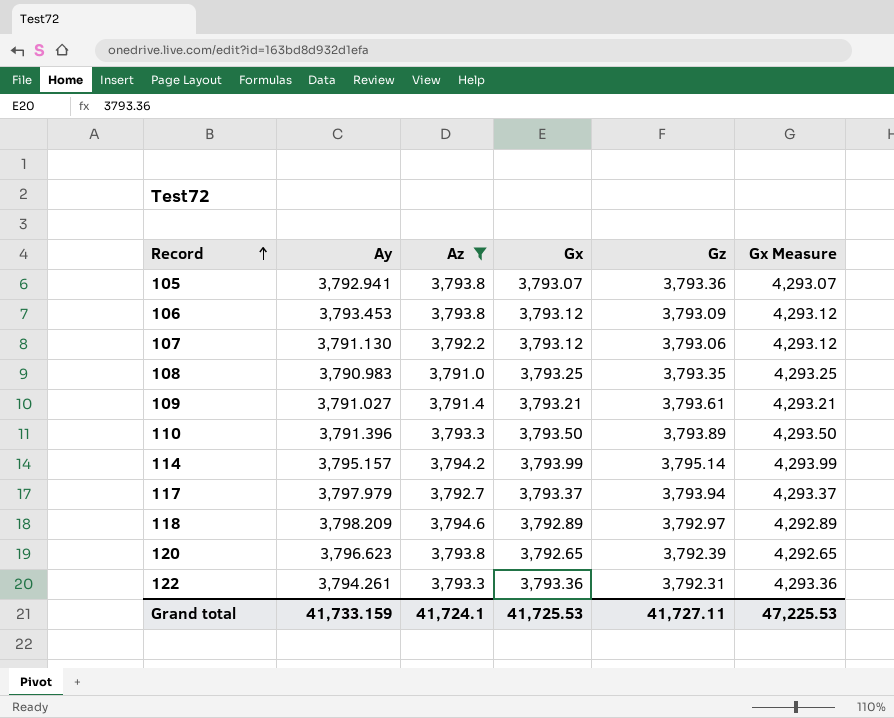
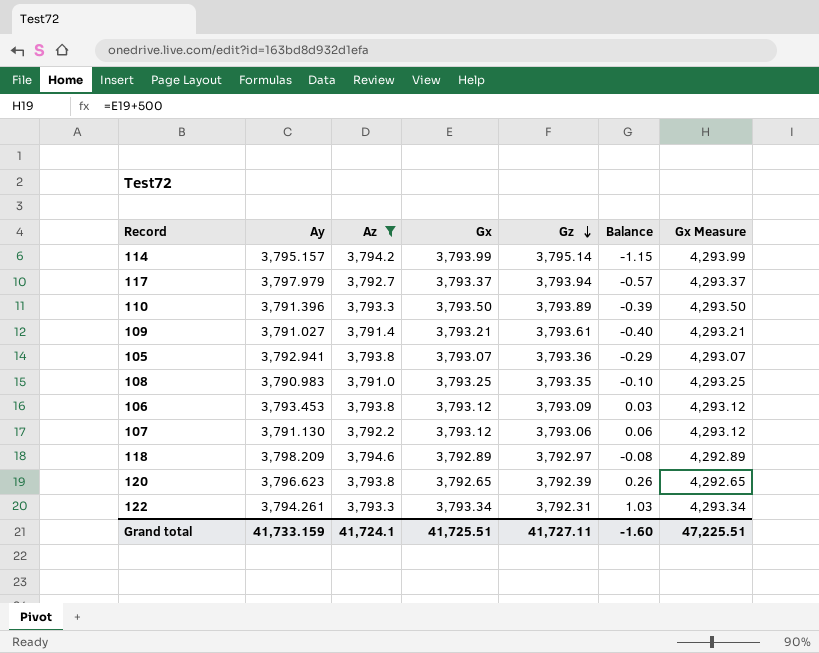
row order: Record ascending -> Gz descending
column Balance | formula: none -> [Gx] - [Gz]
122 | Gx: 3,793.36 -> 3,793.34
122 | Gx Measure: 4,293.36 -> 4,293.34
Grand total | Gx: 41,725.53 -> 41,725.51
Grand total | Gx Measure: 47,225.53 -> 47,225.51

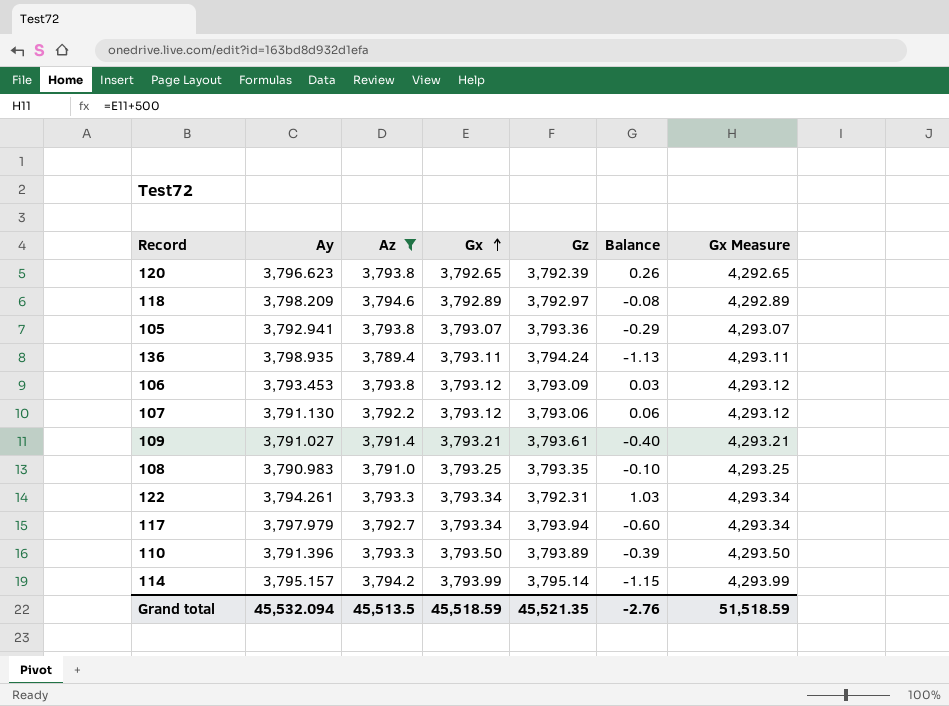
row order: Gz descending -> Gx ascending
row 136: none -> 3,798.935 | 3,789.4 | 3,793.11 | 3,794.24 | -1.13 | 4,293.11
117 | Gx: 3,793.37 -> 3,793.34
117 | Balance: -0.57 -> -0.60
117 | Gx Measure: 4,293.37 -> 4,293.34
Grand total | Ay: 41,733.159 -> 45,532.094
Grand total | Az: 41,724.1 -> 45,513.5
Grand total | Gx: 41,725.51 -> 45,518.59
Grand total | Gz: 41,727.11 -> 45,521.35
Grand total | Balance: -1.60 -> -2.76
Grand total | Gx Measure: 47,225.51 -> 51,518.59

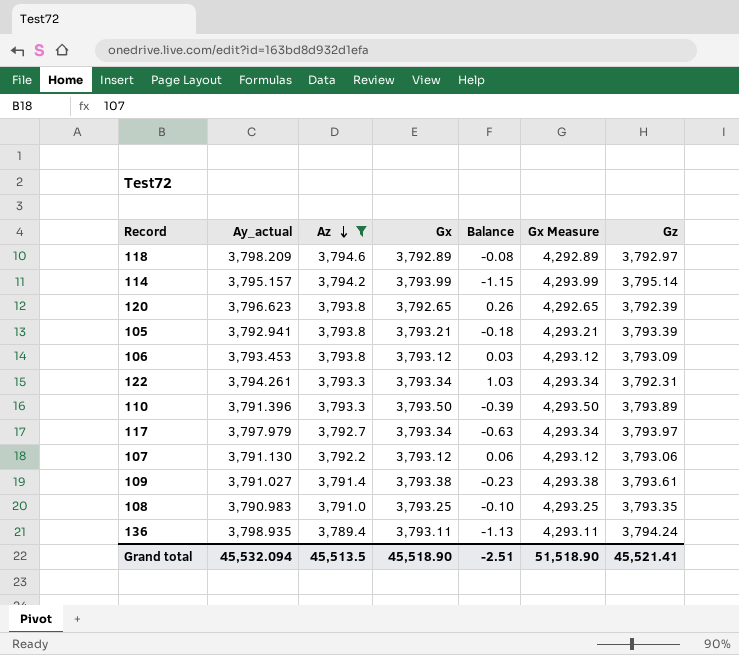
row order: Gx ascending -> Az descending
column name: Ay -> Ay_actual
column Gz | position: 5 -> 7
105 | Gx: 3,793.07 -> 3,793.21
105 | Balance: -0.29 -> -0.18
105 | Gx Measure: 4,293.07 -> 4,293.21
105 | Gz: 3,793.36 -> 3,793.39
117 | Balance: -0.60 -> -0.63
117 | Gz: 3,793.94 -> 3,793.97
109 | Gx: 3,793.21 -> 3,793.38
109 | Balance: -0.40 -> -0.23
109 | Gx Measure: 4,293.21 -> 4,293.38
Grand total | Gx: 45,518.59 -> 45,518.90
Grand total | Balance: -2.76 -> -2.51
Grand total | Gx Measure: 51,518.59 -> 51,518.90
Grand total | Gz: 45,521.35 -> 45,521.41

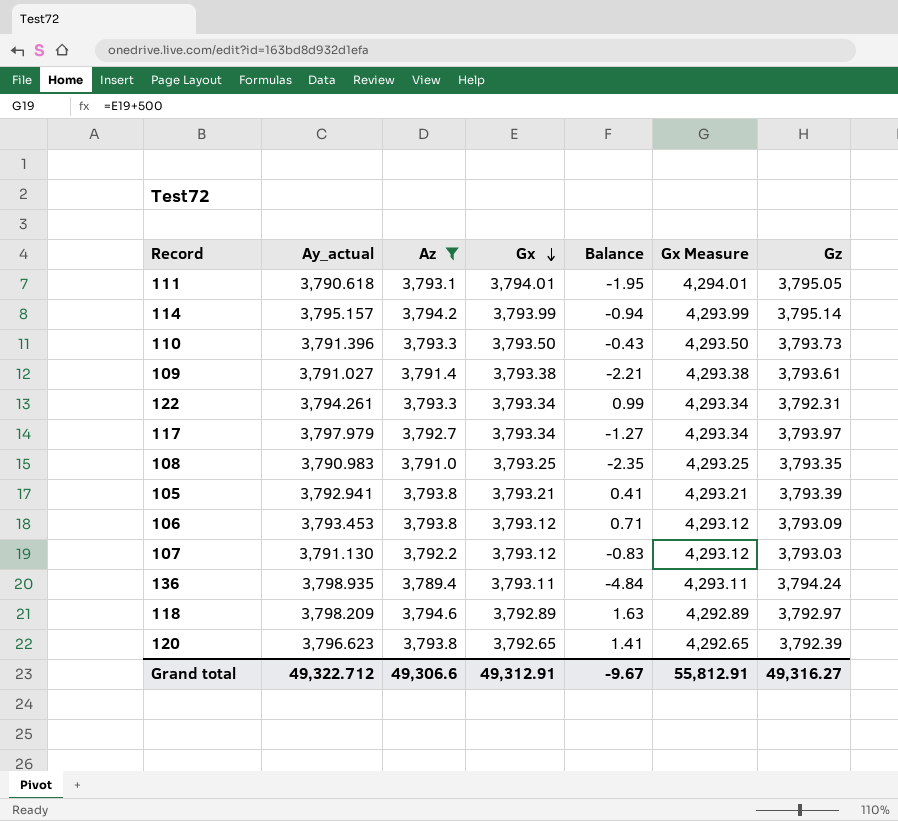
row order: Az descending -> Gx descending
column Balance | formula: [Gx] - [Gz] -> [Az] - [Gz]
row 111: none -> 3,790.618 | 3,793.1 | 3,794.01 | -1.95 | 4,294.01 | 3,795.05
110 | Gz: 3,793.89 -> 3,793.73
107 | Gz: 3,793.06 -> 3,793.03
Grand total | Ay_actual: 45,532.094 -> 49,322.712
Grand total | Az: 45,513.5 -> 49,306.6
Grand total | Gx: 45,518.90 -> 49,312.91
Grand total | Balance: -2.51 -> -9.67
Grand total | Gx Measure: 51,518.90 -> 55,812.91
Grand total | Gz: 45,521.41 -> 49,316.27

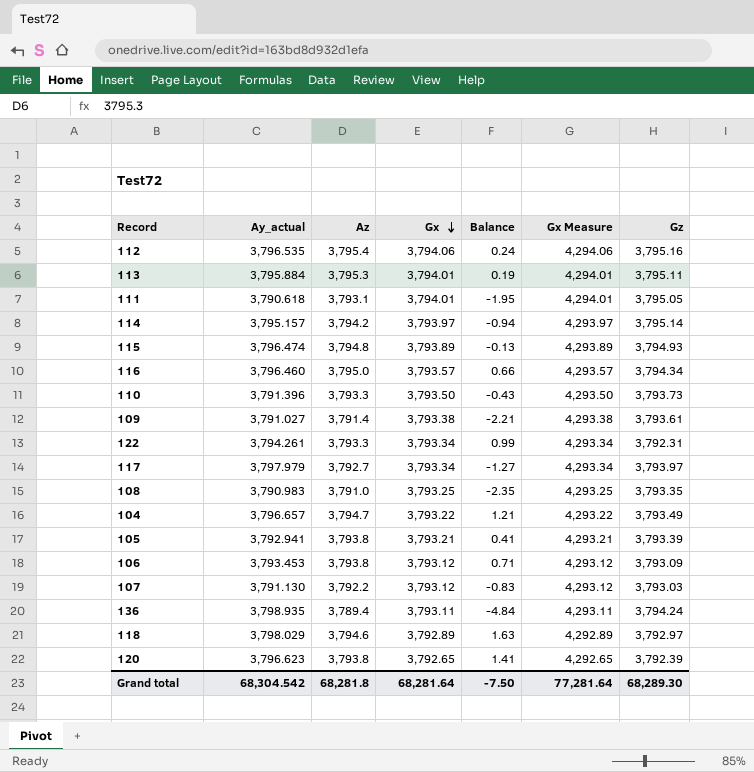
filter: Az <= 3,794.6 -> none
114 | Gx: 3,793.99 -> 3,793.97
114 | Gx Measure: 4,293.99 -> 4,293.97
118 | Ay_actual: 3,798.209 -> 3,798.029
Grand total | Ay_actual: 49,322.712 -> 68,304.542
Grand total | Az: 49,306.6 -> 68,281.8
Grand total | Gx: 49,312.91 -> 68,281.64
Grand total | Balance: -9.67 -> -7.50
Grand total | Gx Measure: 55,812.91 -> 77,281.64
Grand total | Gz: 49,316.27 -> 68,289.30

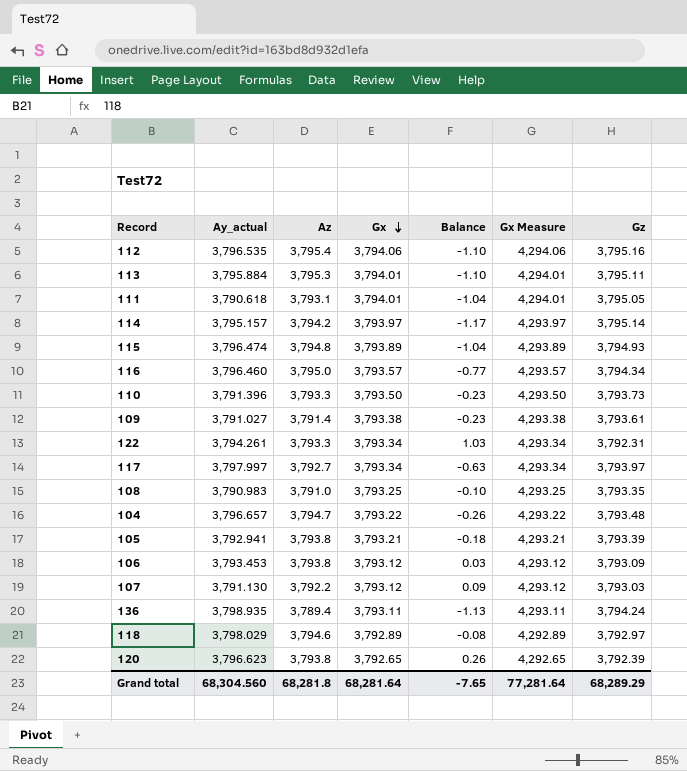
column Balance | formula: [Az] - [Gz] -> [Gx] - [Gz]
117 | Ay_actual: 3,797.979 -> 3,797.997
104 | Gz: 3,793.49 -> 3,793.48
Grand total | Ay_actual: 68,304.542 -> 68,304.560
Grand total | Balance: -7.50 -> -7.65
Grand total | Gz: 68,289.30 -> 68,289.29

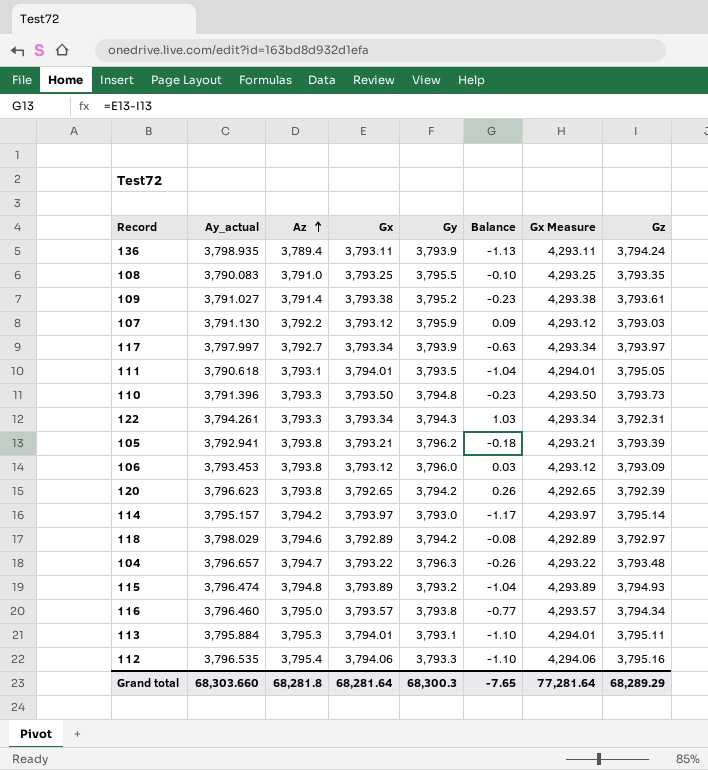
row order: Gx descending -> Az ascending
column Gy | position: none -> 5
108 | Ay_actual: 3,790.983 -> 3,790.083
Grand total | Ay_actual: 68,304.560 -> 68,303.660

